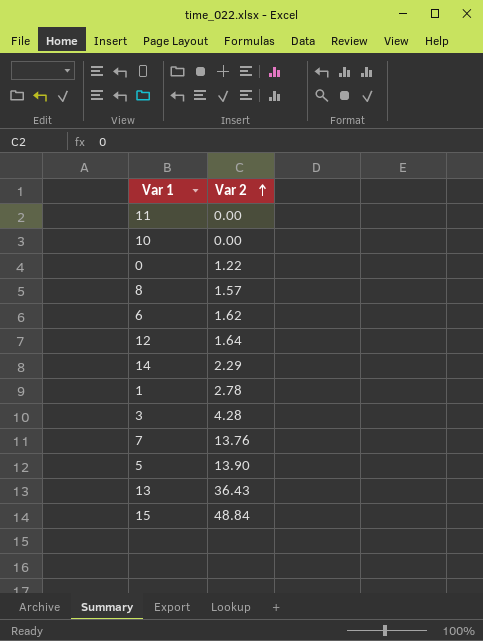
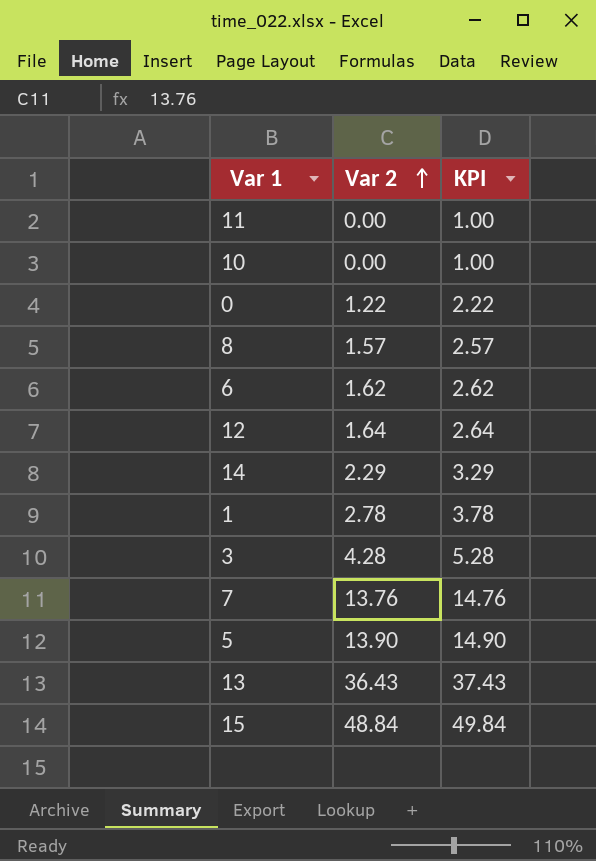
column KPI | formula: none -> [Var 2] + 1

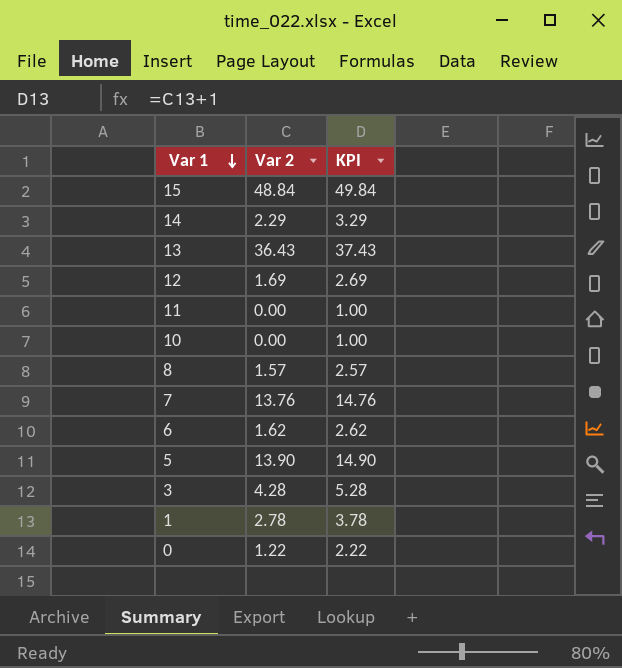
row order: Var 2 ascending -> Var 1 descending
12 | Var 2: 1.64 -> 1.69
12 | KPI: 2.64 -> 2.69

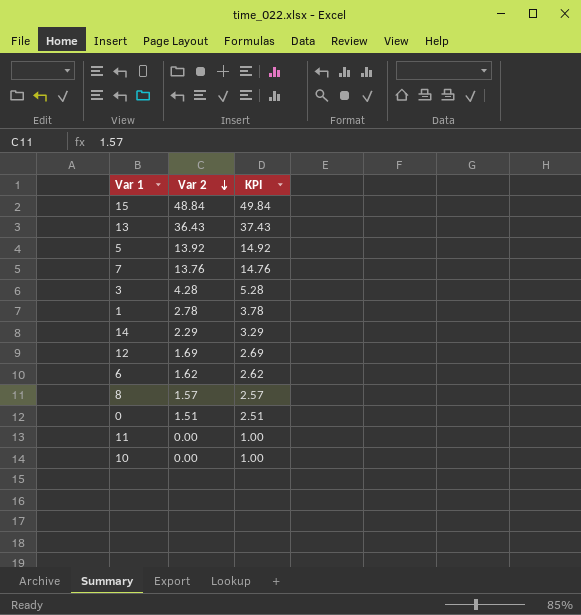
row order: Var 1 descending -> Var 2 descending
5 | Var 2: 13.90 -> 13.92
5 | KPI: 14.90 -> 14.92
0 | Var 2: 1.22 -> 1.51
0 | KPI: 2.22 -> 2.51

